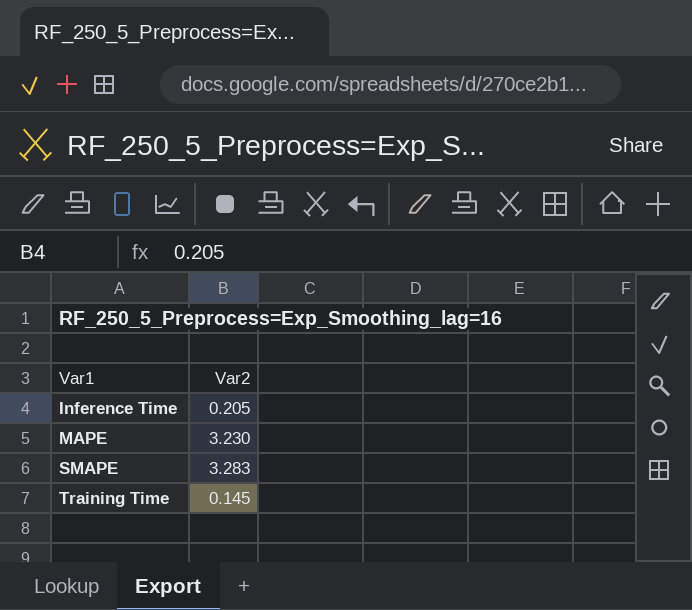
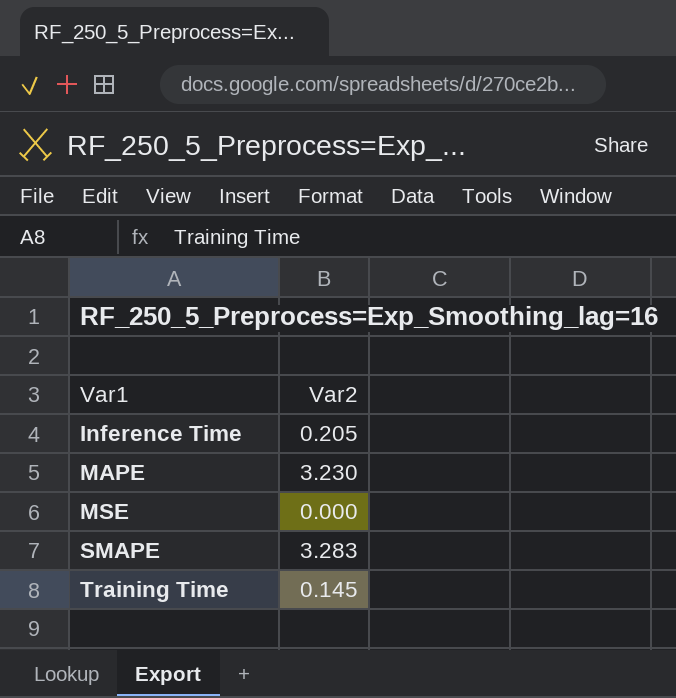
row MSE: none -> 0.000

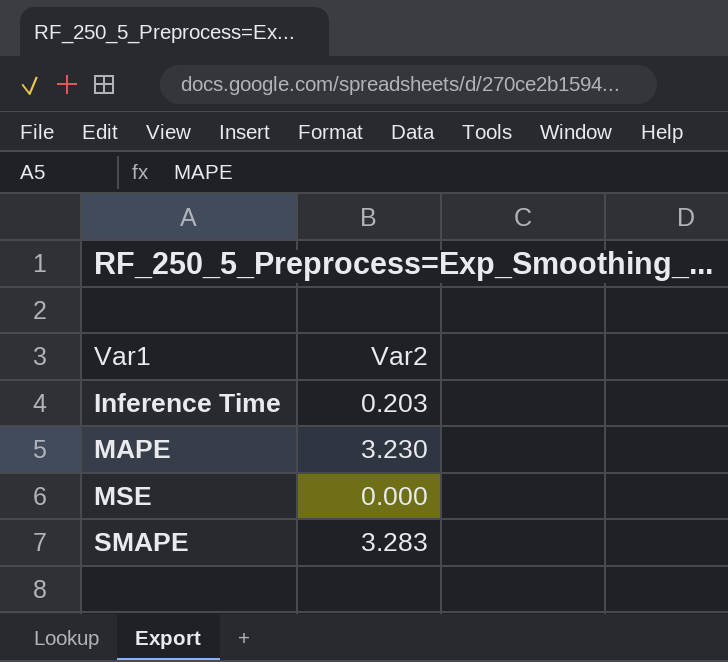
row Training Time: 0.145 -> none
Inference Time | Var2: 0.205 -> 0.203

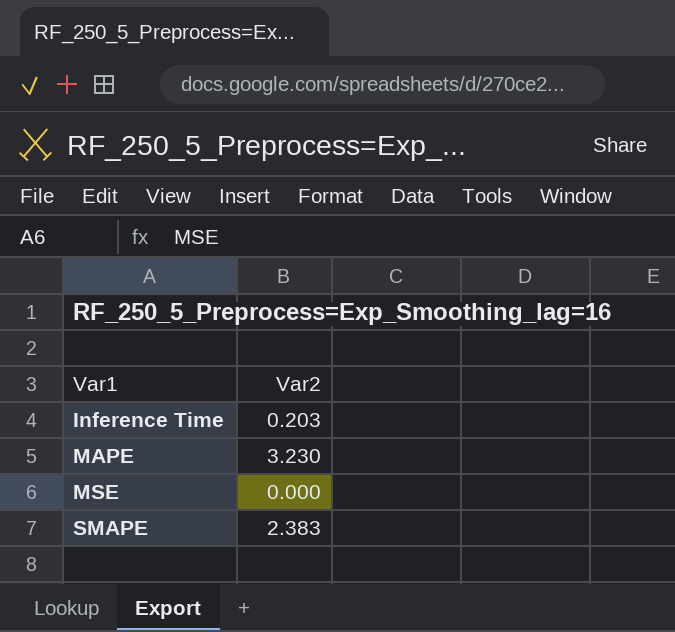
SMAPE | Var2: 3.283 -> 2.383

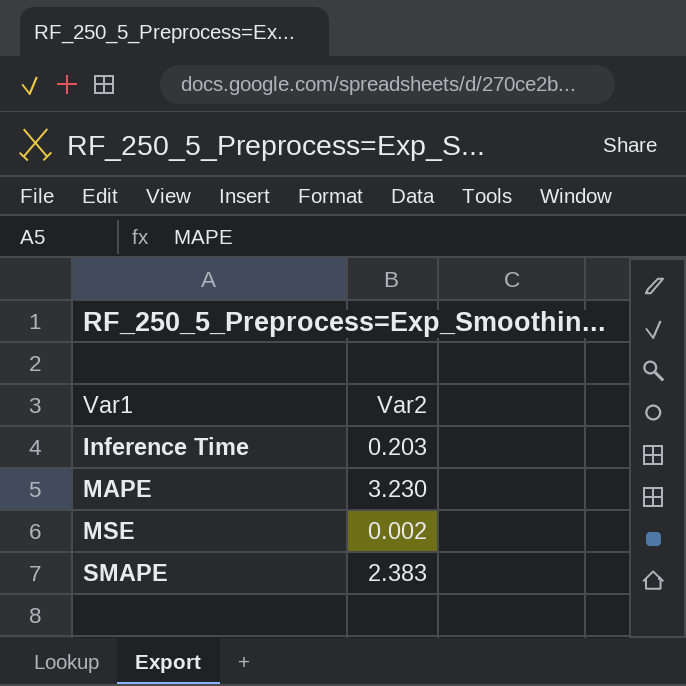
MSE | Var2: 0.000 -> 0.002

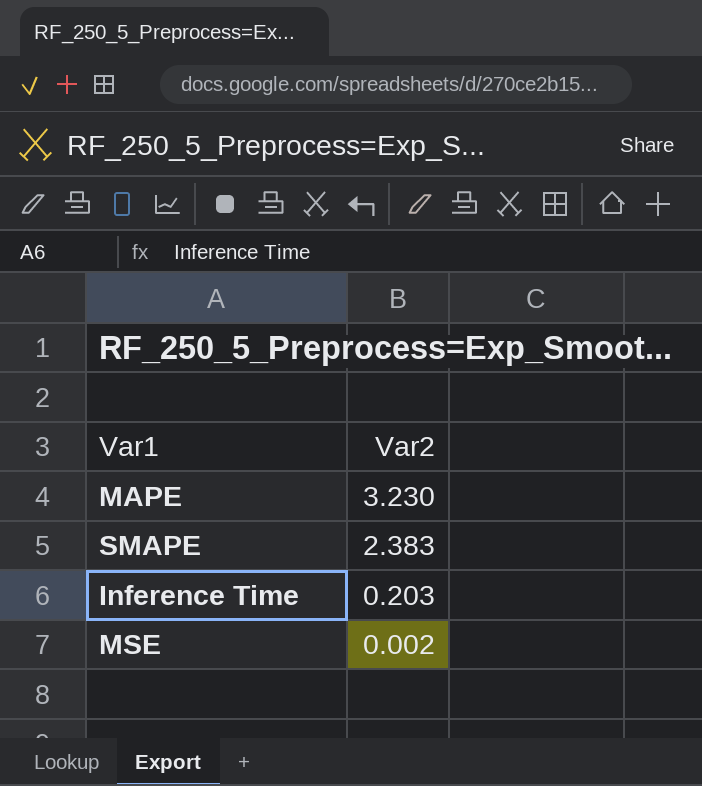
row order: Var1 ascending -> Var2 descending

